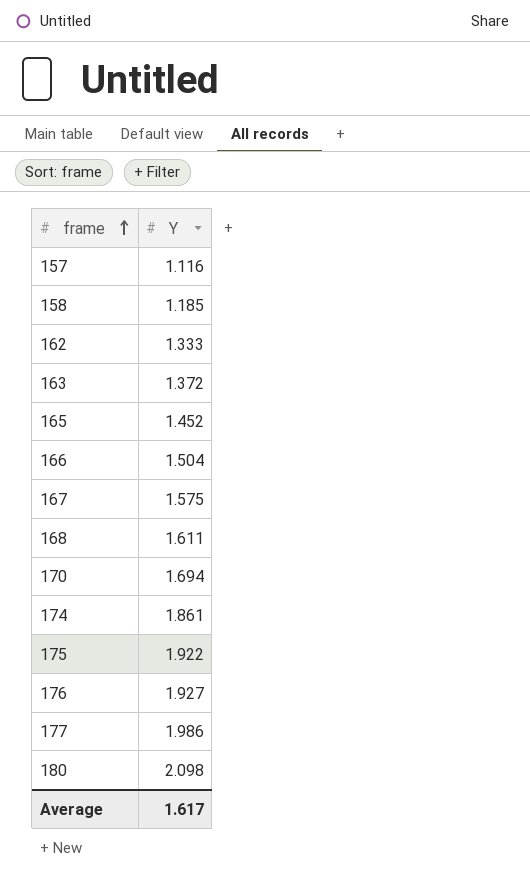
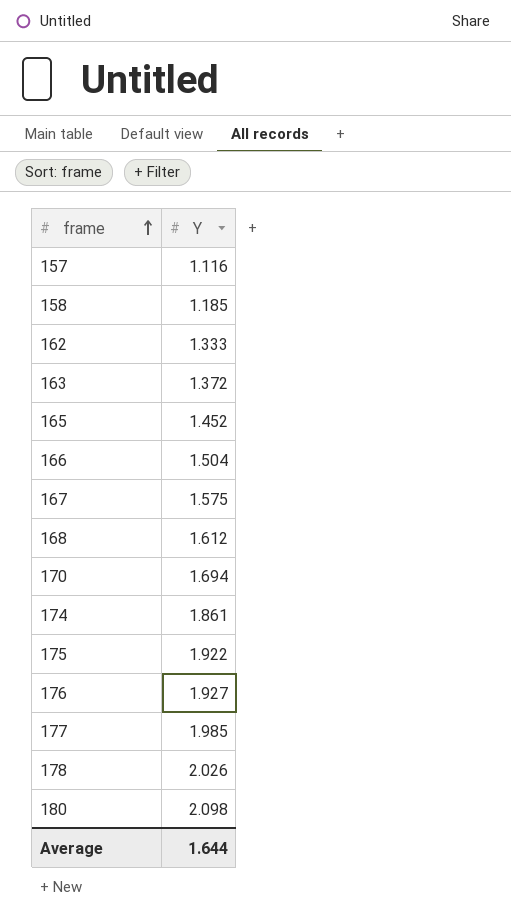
168 | Y: 1.611 -> 1.612
177 | Y: 1.986 -> 1.985
row 178: none -> 2.026
Average | Y: 1.617 -> 1.644

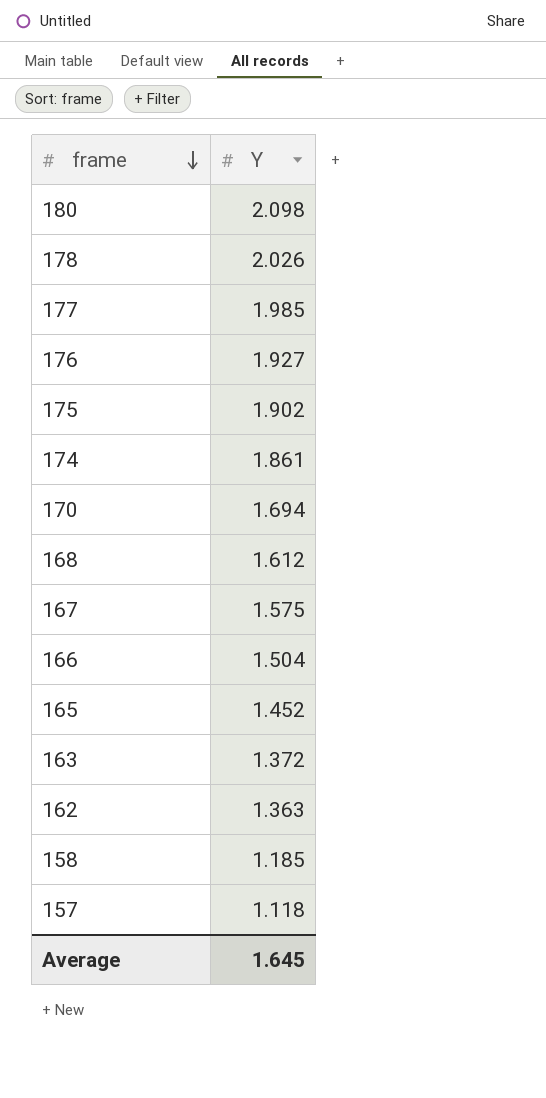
row order: frame ascending -> frame descending
175 | Y: 1.922 -> 1.902
162 | Y: 1.333 -> 1.363
157 | Y: 1.116 -> 1.118
Average | Y: 1.644 -> 1.645

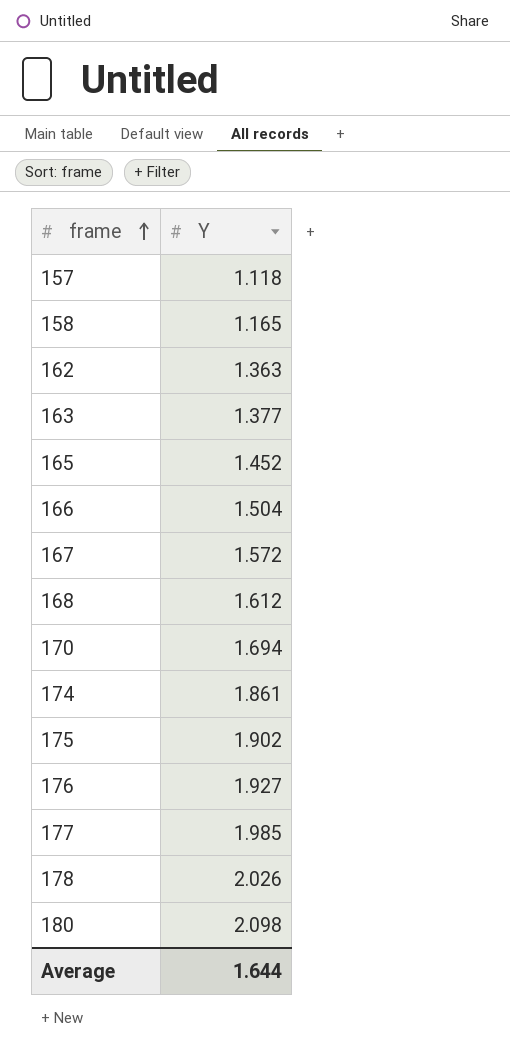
row order: frame descending -> frame ascending
158 | Y: 1.185 -> 1.165
163 | Y: 1.372 -> 1.377
167 | Y: 1.575 -> 1.572
Average | Y: 1.645 -> 1.644

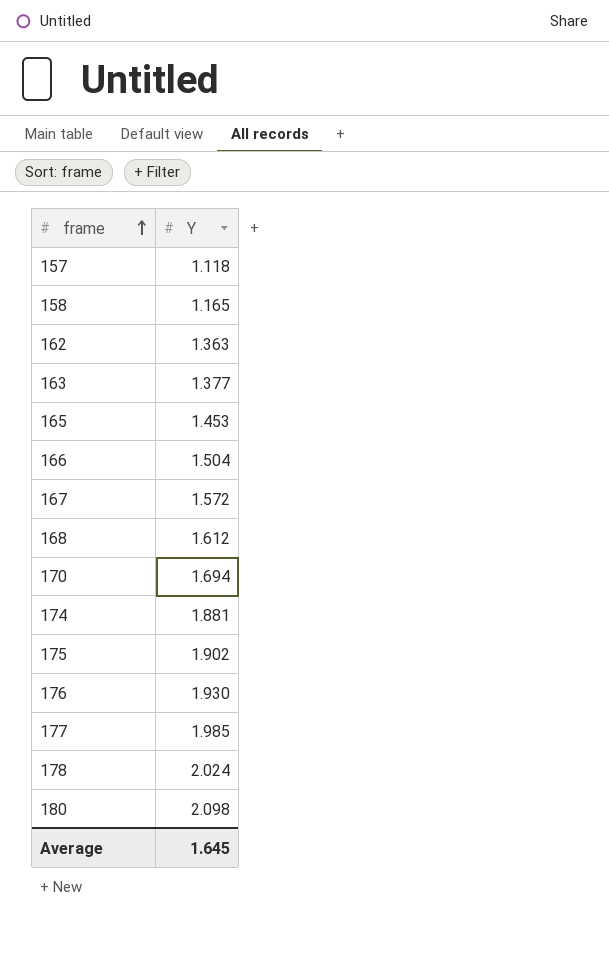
165 | Y: 1.452 -> 1.453
174 | Y: 1.861 -> 1.881
176 | Y: 1.927 -> 1.930
178 | Y: 2.026 -> 2.024
Average | Y: 1.644 -> 1.645

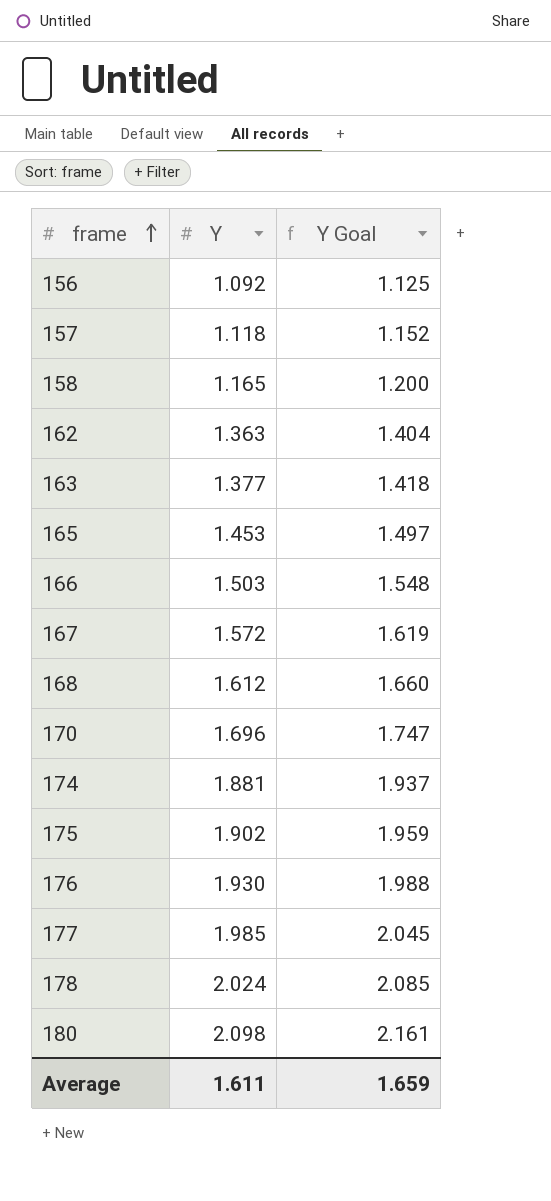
column Y Goal | formula: none -> [Y] * 1.03
row 156: none -> 1.092 | 1.125
166 | Y: 1.504 -> 1.503
170 | Y: 1.694 -> 1.696
Average | Y: 1.645 -> 1.611

